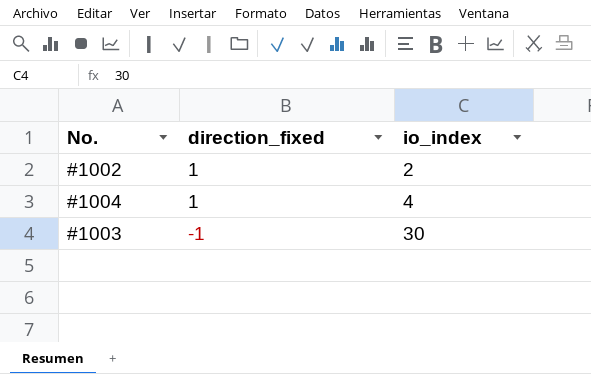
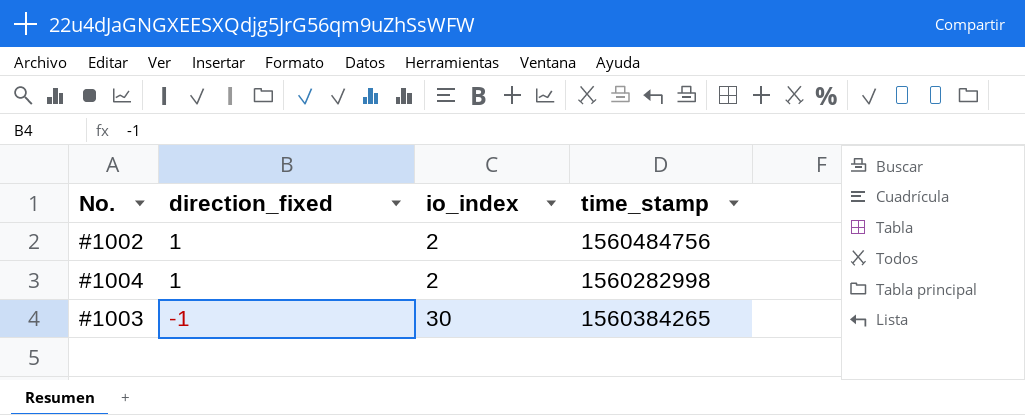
column time_stamp | position: none -> 4
#1004 | io_index: 4 -> 2

